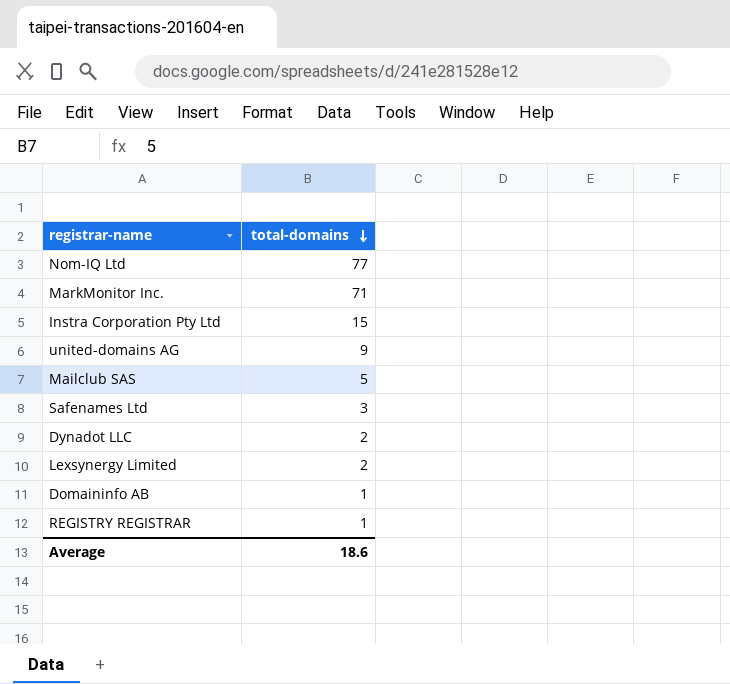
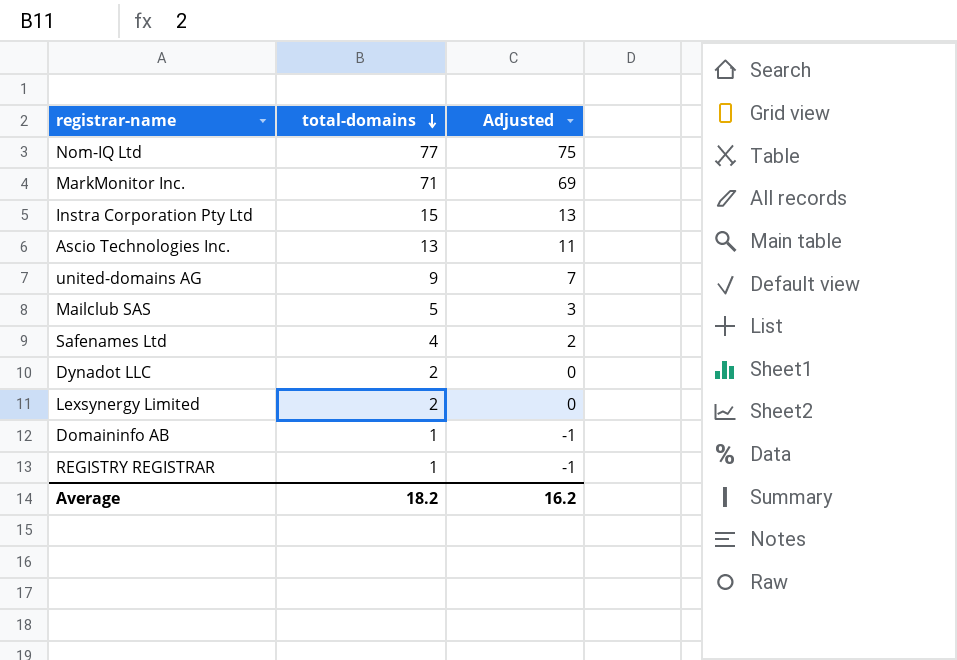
column Adjusted | formula: none -> [total-domains] - 2
row Ascio Technologies Inc.: none -> 13 | 11
Safenames Ltd | total-domains: 3 -> 4
Average | total-domains: 18.6 -> 18.2

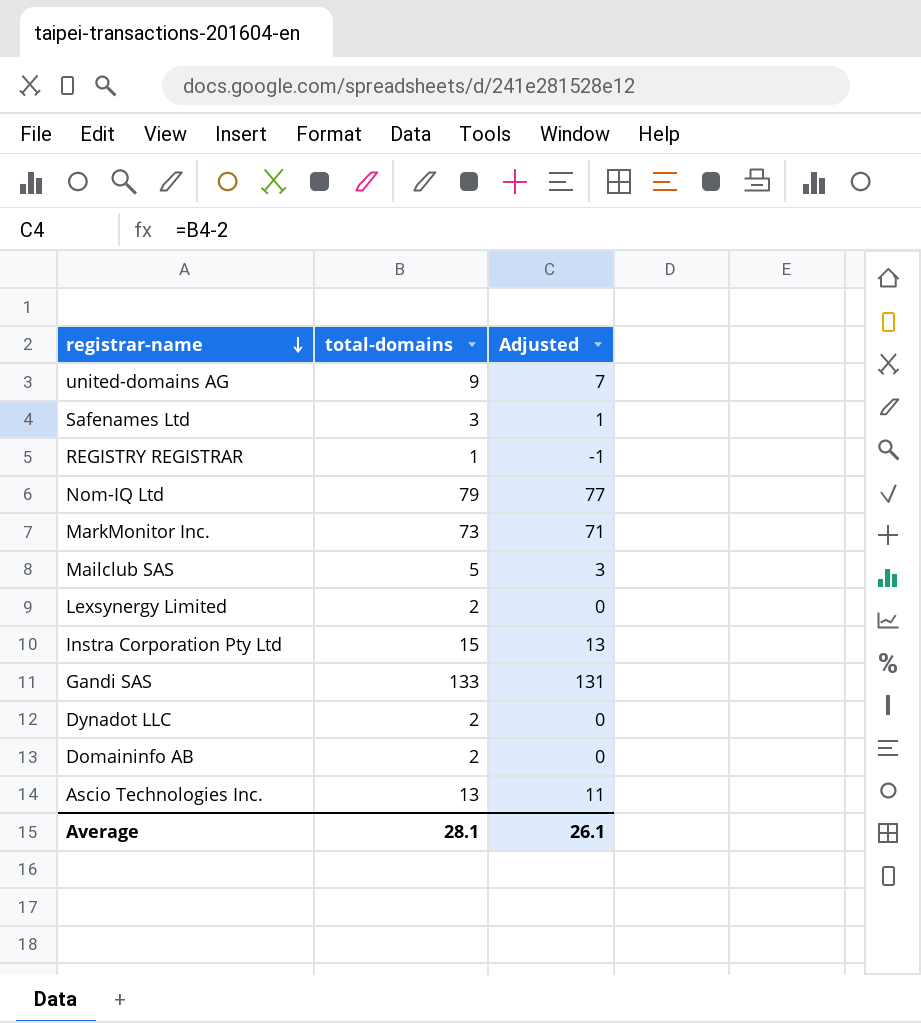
row order: total-domains descending -> registrar-name descending
Safenames Ltd | total-domains: 4 -> 3
Safenames Ltd | Adjusted: 2 -> 1
Nom-IQ Ltd | total-domains: 77 -> 79
Nom-IQ Ltd | Adjusted: 75 -> 77
MarkMonitor Inc. | total-domains: 71 -> 73
MarkMonitor Inc. | Adjusted: 69 -> 71
row Gandi SAS: none -> 133 | 131
Domaininfo AB | total-domains: 1 -> 2
Domaininfo AB | Adjusted: -1 -> 0
Average | total-domains: 18.2 -> 28.1
Average | Adjusted: 16.2 -> 26.1

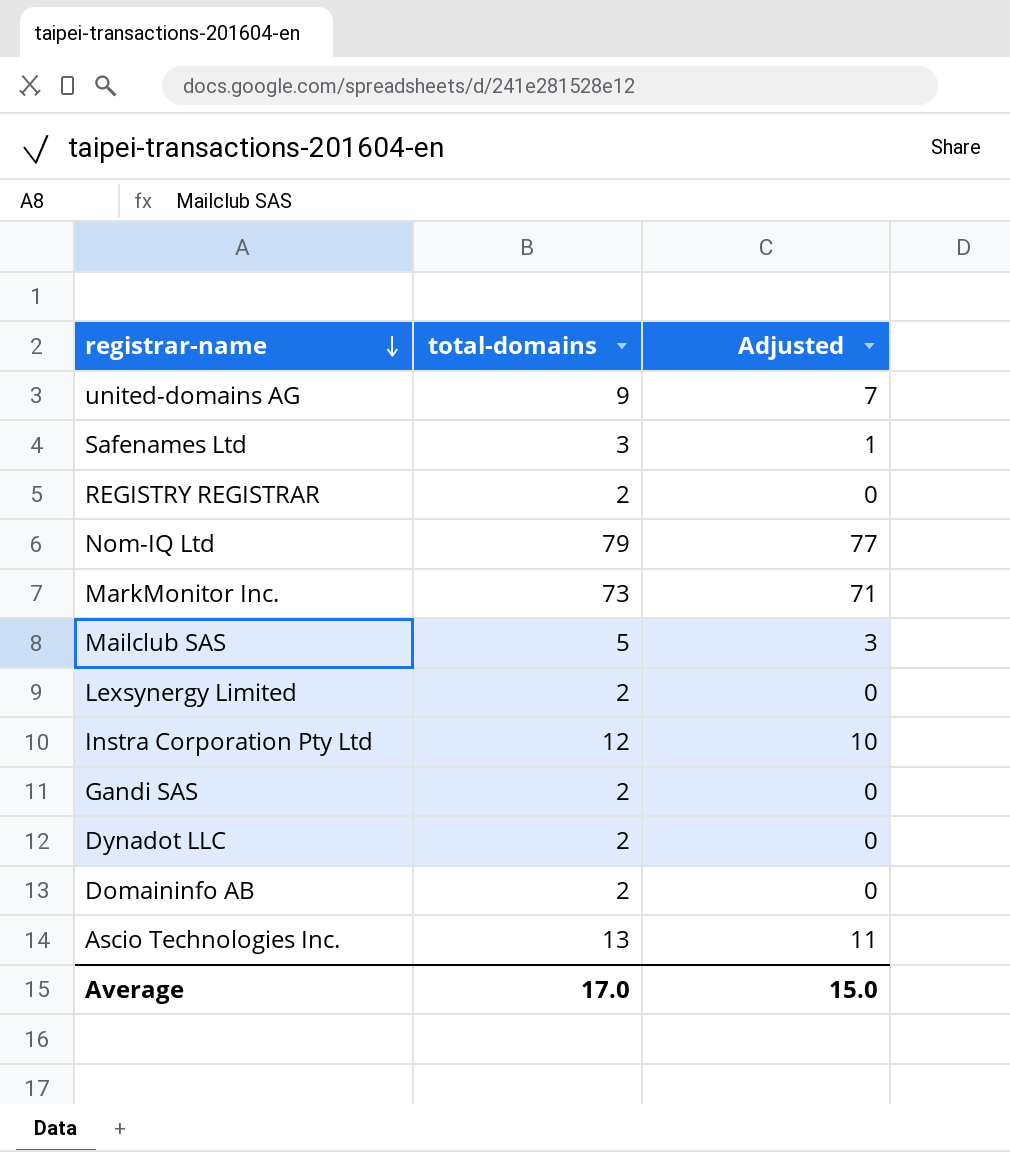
REGISTRY REGISTRAR | total-domains: 1 -> 2
REGISTRY REGISTRAR | Adjusted: -1 -> 0
Instra Corporation Pty Ltd | total-domains: 15 -> 12
Instra Corporation Pty Ltd | Adjusted: 13 -> 10
Gandi SAS | total-domains: 133 -> 2
Gandi SAS | Adjusted: 131 -> 0
Average | total-domains: 28.1 -> 17.0
Average | Adjusted: 26.1 -> 15.0

